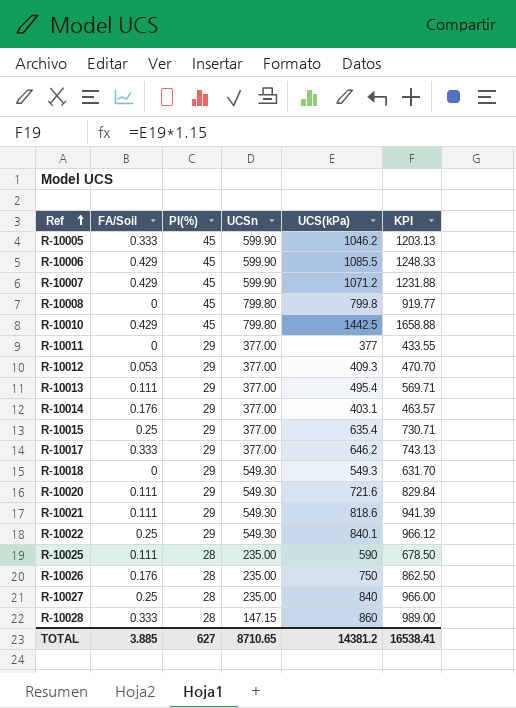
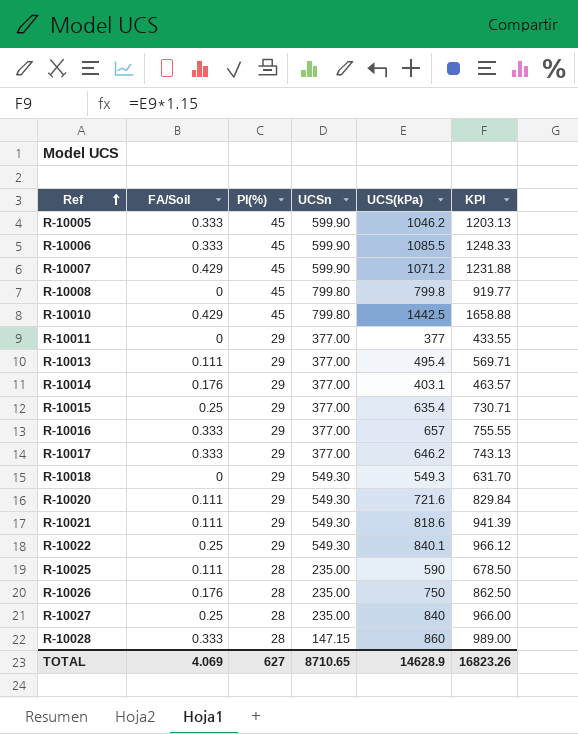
row R-10012: 0.053 | 29 | 377.00 | 409.3 | 470.70 -> none
R-10006 | FA/Soil: 0.429 -> 0.333
row R-10016: none -> 0.333 | 29 | 377.00 | 657 | 755.55
TOTAL | FA/Soil: 3.885 -> 4.069
TOTAL | UCS(kPa): 14381.2 -> 14628.9
TOTAL | KPI: 16538.41 -> 16823.26

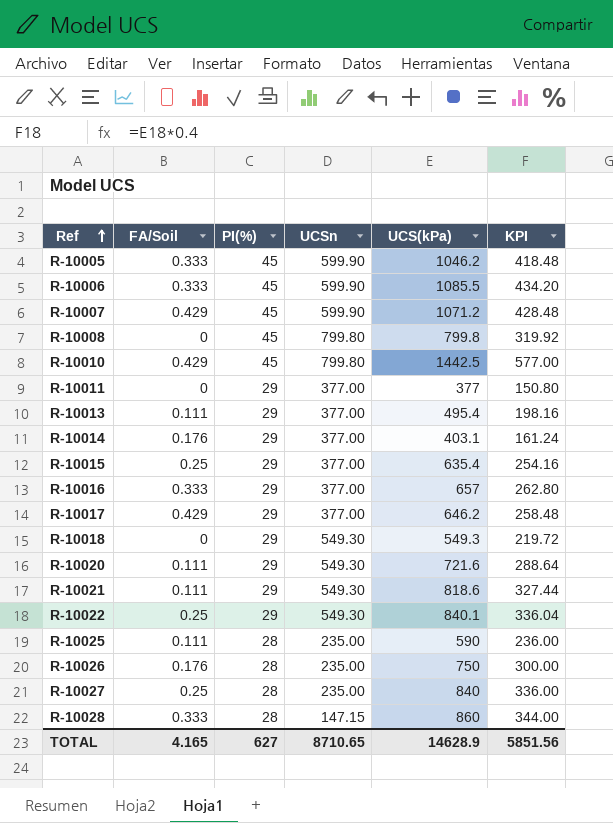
column KPI | formula: [UCS(kPa)] * 1.15 -> [UCS(kPa)] * 0.4
R-10017 | FA/Soil: 0.333 -> 0.429
TOTAL | FA/Soil: 4.069 -> 4.165
TOTAL | KPI: 16823.26 -> 5851.56

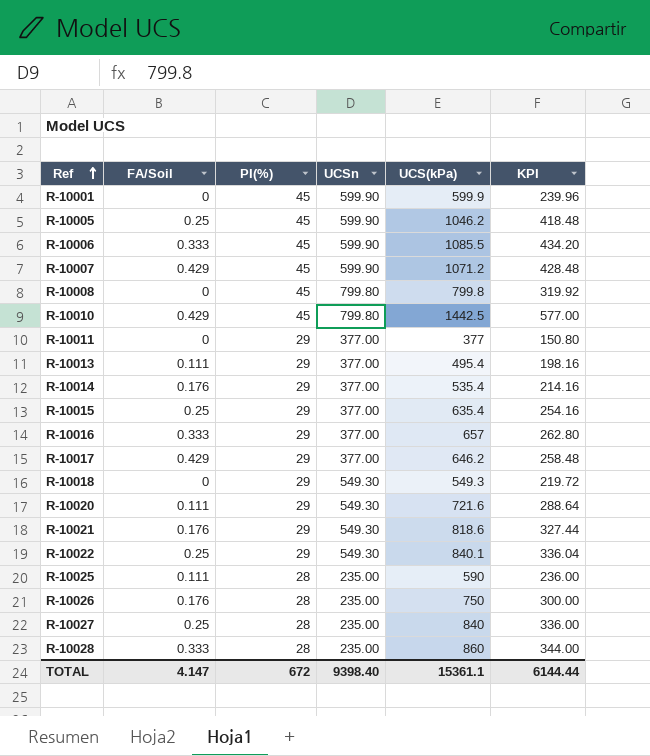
row R-10001: none -> 0 | 45 | 599.90 | 599.9 | 239.96
R-10005 | FA/Soil: 0.333 -> 0.25
R-10014 | UCS(kPa): 403.1 -> 535.4
R-10014 | KPI: 161.24 -> 214.16
R-10021 | FA/Soil: 0.111 -> 0.176
R-10028 | UCSn: 147.15 -> 235.00
TOTAL | FA/Soil: 4.165 -> 4.147
TOTAL | PI(%): 627 -> 672
TOTAL | UCSn: 8710.65 -> 9398.40
TOTAL | UCS(kPa): 14628.9 -> 15361.1
TOTAL | KPI: 5851.56 -> 6144.44

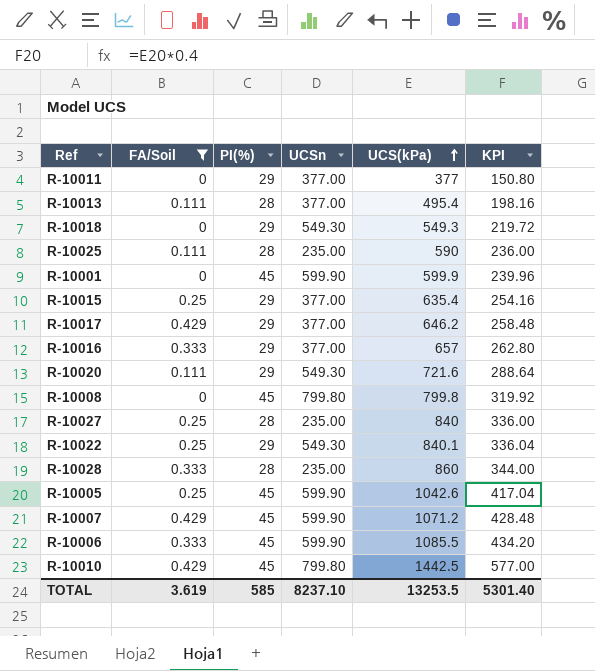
filter: none -> FA/Soil != 0.176
row order: Ref ascending -> UCS(kPa) ascending
R-10013 | PI(%): 29 -> 28
R-10005 | UCS(kPa): 1046.2 -> 1042.6
R-10005 | KPI: 418.48 -> 417.04
TOTAL | FA/Soil: 4.147 -> 3.619
TOTAL | PI(%): 672 -> 585
TOTAL | UCSn: 9398.40 -> 8237.10
TOTAL | UCS(kPa): 15361.1 -> 13253.5
TOTAL | KPI: 6144.44 -> 5301.40

